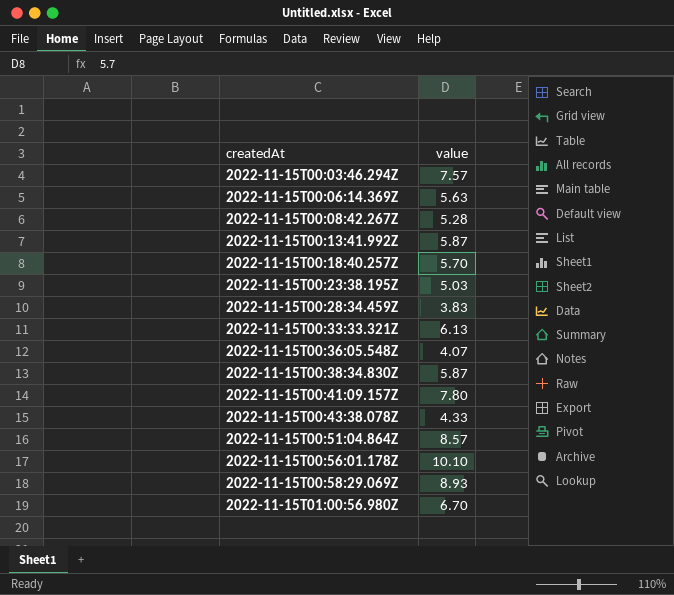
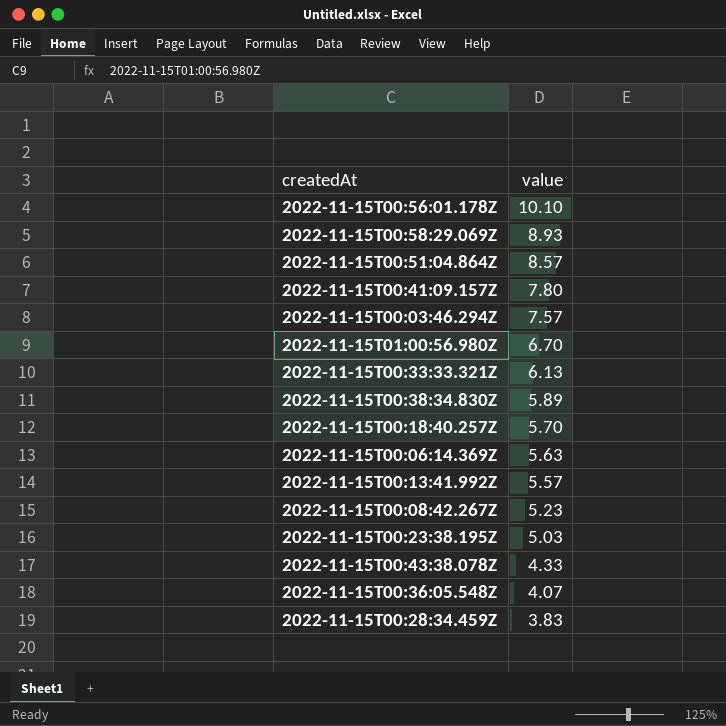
row order: createdAt ascending -> value descending
2022-11-15T00:38:34.830Z | value: 5.87 -> 5.89
2022-11-15T00:13:41.992Z | value: 5.87 -> 5.57
2022-11-15T00:08:42.267Z | value: 5.28 -> 5.23

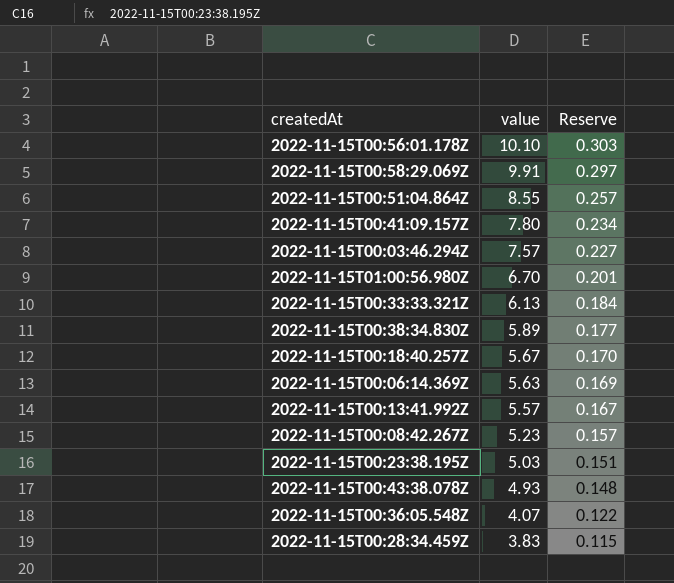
column Reserve | formula: none -> [value] * 0.03
2022-11-15T00:58:29.069Z | value: 8.93 -> 9.91
2022-11-15T00:51:04.864Z | value: 8.57 -> 8.55
2022-11-15T00:18:40.257Z | value: 5.70 -> 5.67
2022-11-15T00:43:38.078Z | value: 4.33 -> 4.93

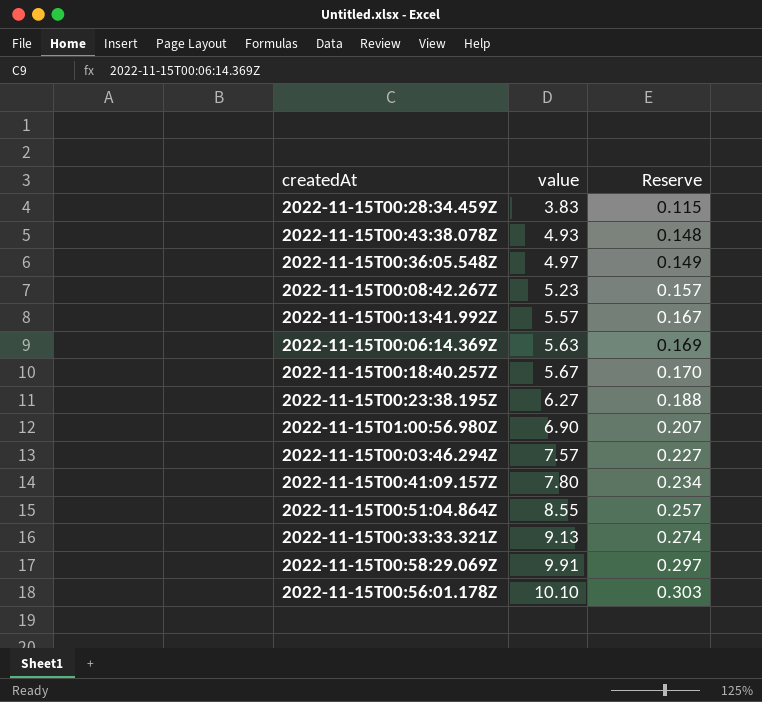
row order: value descending -> value ascending
row 2022-11-15T00:38:34.830Z: 5.89 | 0.177 -> none
2022-11-15T00:36:05.548Z | value: 4.07 -> 4.97
2022-11-15T00:36:05.548Z | Reserve: 0.122 -> 0.149
2022-11-15T00:23:38.195Z | value: 5.03 -> 6.27
2022-11-15T00:23:38.195Z | Reserve: 0.151 -> 0.188
2022-11-15T01:00:56.980Z | value: 6.70 -> 6.90
2022-11-15T01:00:56.980Z | Reserve: 0.201 -> 0.207
2022-11-15T00:33:33.321Z | value: 6.13 -> 9.13
2022-11-15T00:33:33.321Z | Reserve: 0.184 -> 0.274

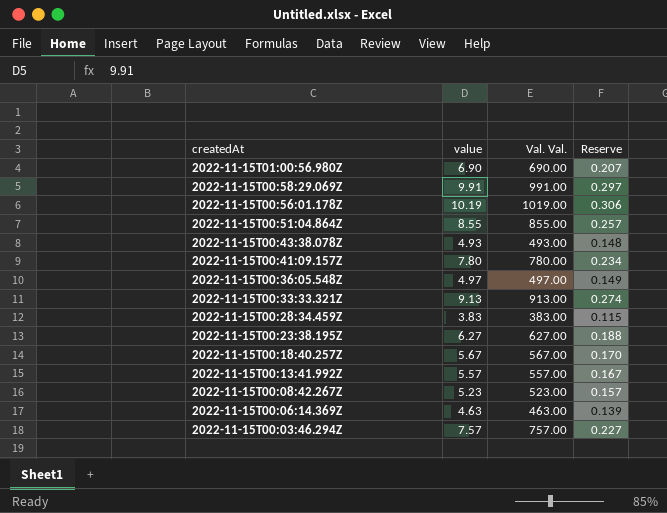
row order: value ascending -> createdAt descending
column Val. Val. | formula: none -> [value] * 100
2022-11-15T00:56:01.178Z | value: 10.10 -> 10.19
2022-11-15T00:56:01.178Z | Reserve: 0.303 -> 0.306
2022-11-15T00:06:14.369Z | value: 5.63 -> 4.63
2022-11-15T00:06:14.369Z | Reserve: 0.169 -> 0.139

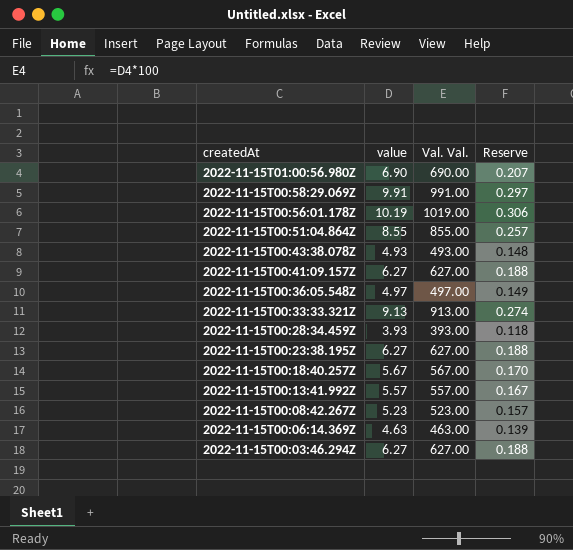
2022-11-15T00:41:09.157Z | value: 7.80 -> 6.27
2022-11-15T00:41:09.157Z | Val. Val.: 780.00 -> 627.00
2022-11-15T00:41:09.157Z | Reserve: 0.234 -> 0.188
2022-11-15T00:28:34.459Z | value: 3.83 -> 3.93
2022-11-15T00:28:34.459Z | Val. Val.: 383.00 -> 393.00
2022-11-15T00:28:34.459Z | Reserve: 0.115 -> 0.118
2022-11-15T00:03:46.294Z | value: 7.57 -> 6.27
2022-11-15T00:03:46.294Z | Val. Val.: 757.00 -> 627.00
2022-11-15T00:03:46.294Z | Reserve: 0.227 -> 0.188

